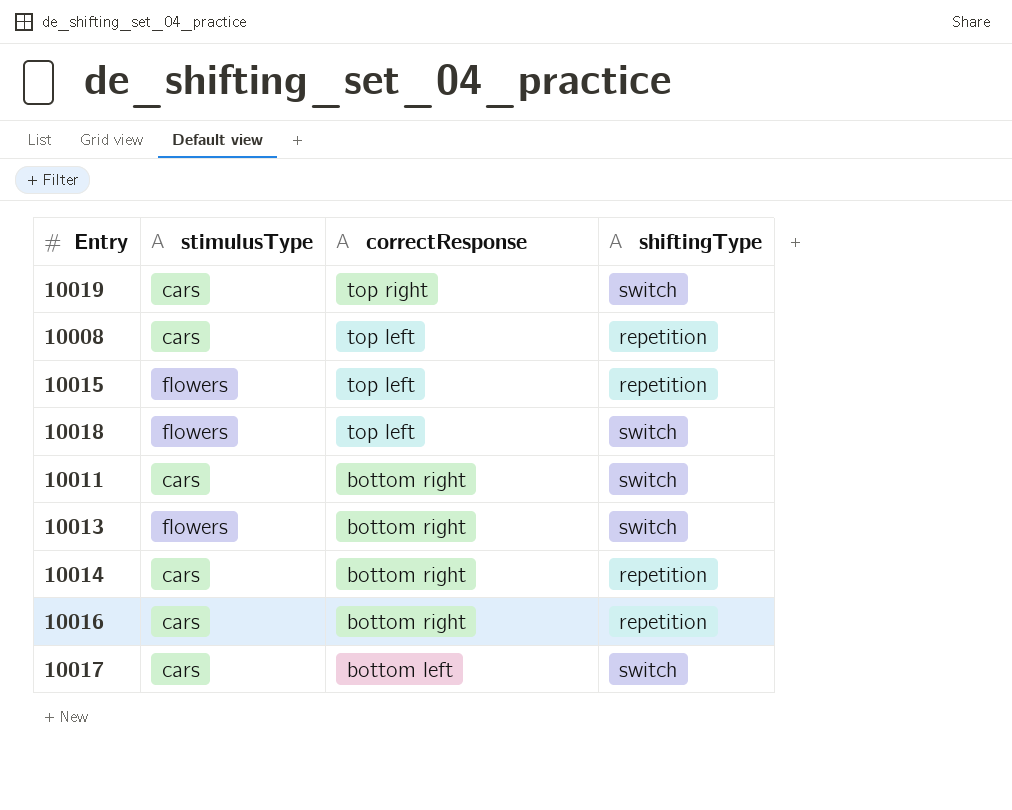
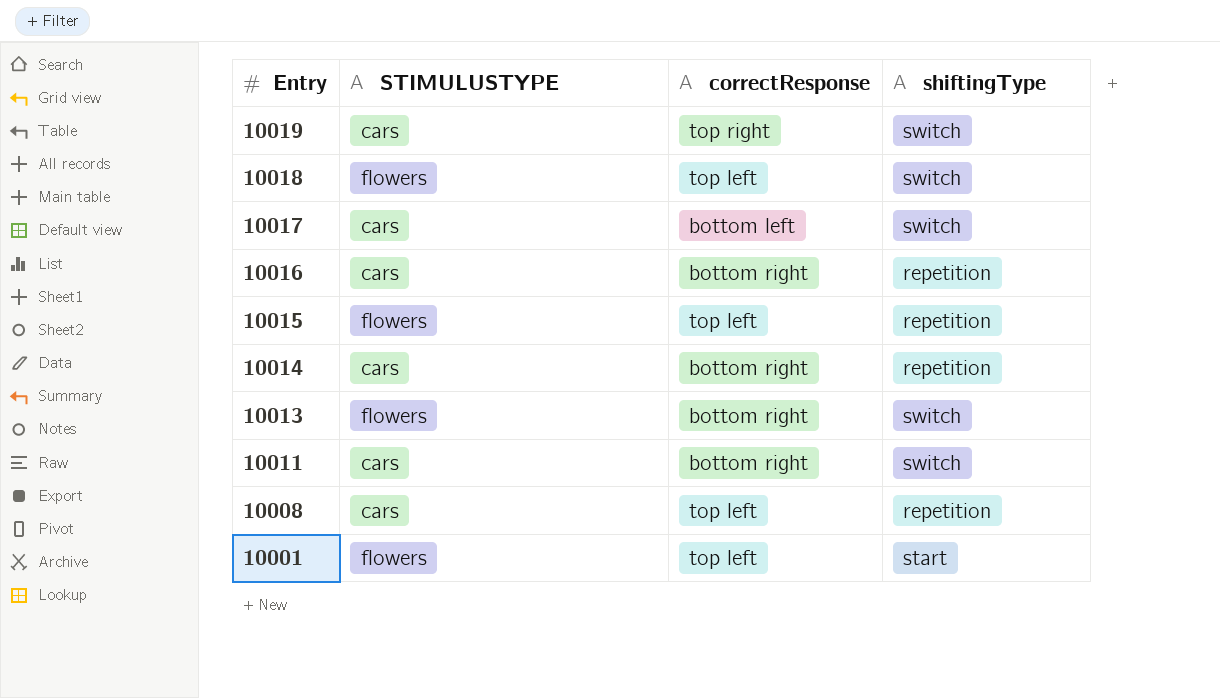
row order: correctResponse descending -> Entry descending
column name: stimulusType -> STIMULUSTYPE
row 10001: none -> flowers | top left | start

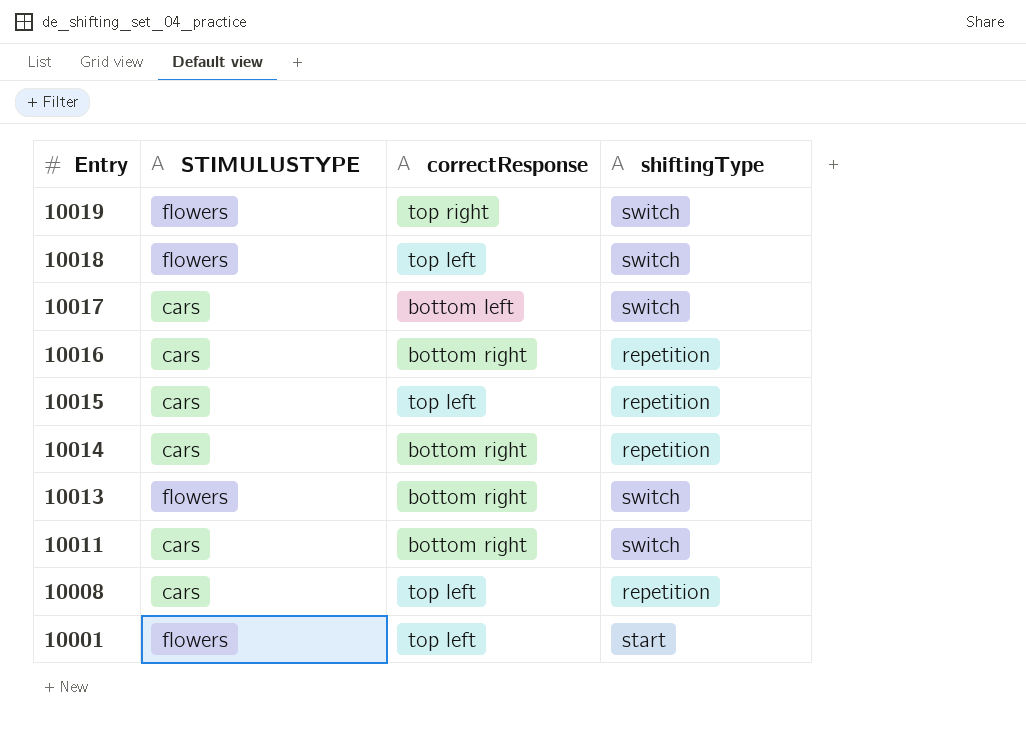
10019 | STIMULUSTYPE: cars -> flowers
10015 | STIMULUSTYPE: flowers -> cars

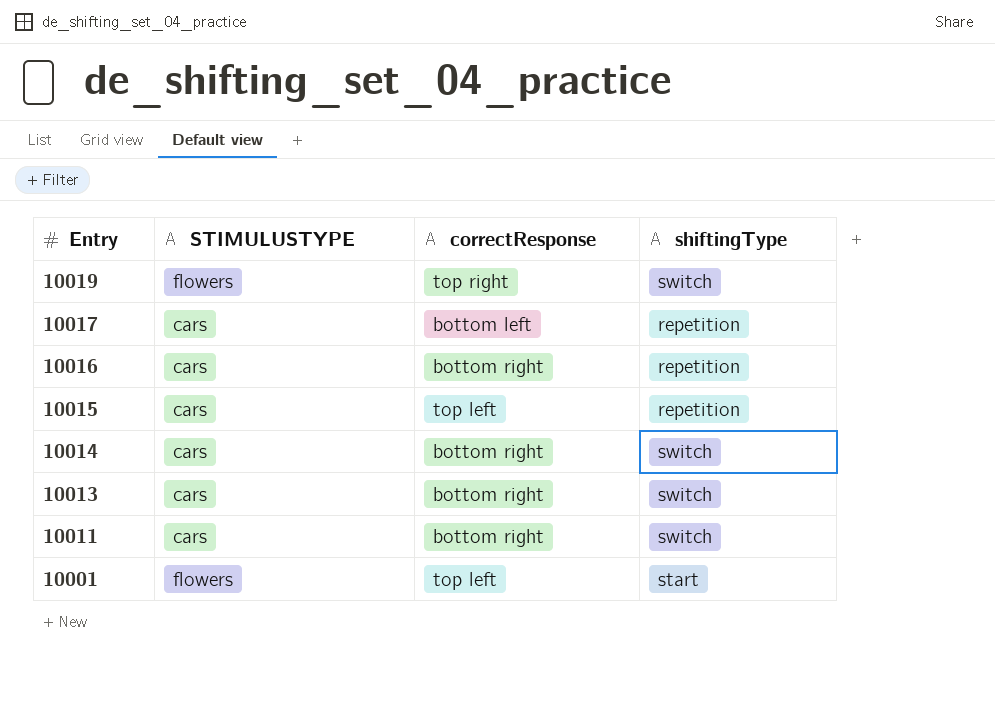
row 10018: flowers | top left | switch -> none
row 10008: cars | top left | repetition -> none
10017 | shiftingType: switch -> repetition
10014 | shiftingType: repetition -> switch
10013 | STIMULUSTYPE: flowers -> cars

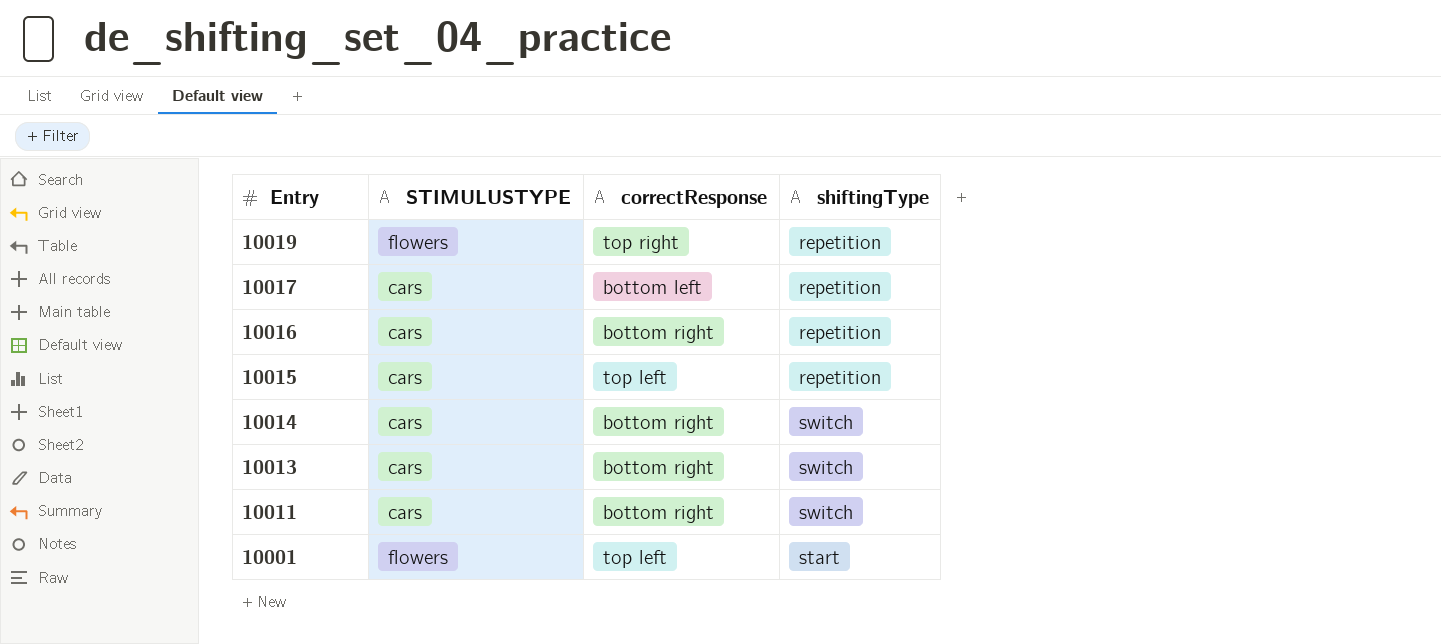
10019 | shiftingType: switch -> repetition

